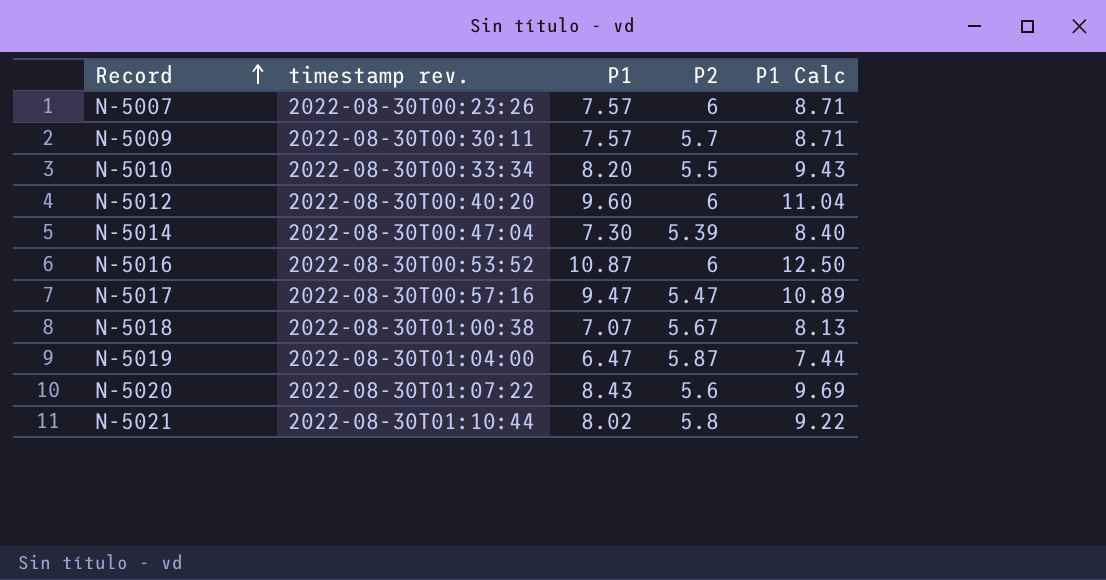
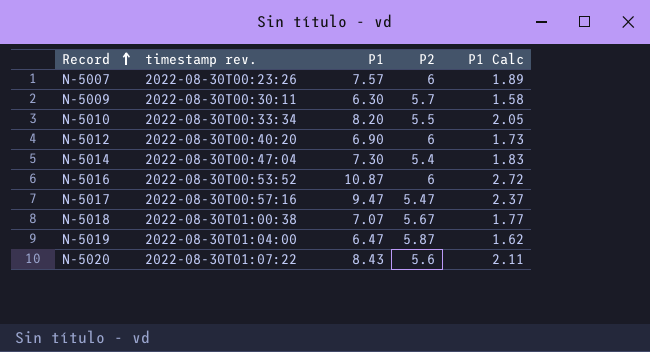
column P1 Calc | formula: [P1] * 1.15 -> [P1] * 0.25
row N-5021: 2022-08-30T01:10:44 | 8.02 | 5.8 | 9.22 -> none
N-5009 | P1: 7.57 -> 6.30
N-5012 | P1: 9.60 -> 6.90
N-5014 | P2: 5.39 -> 5.4

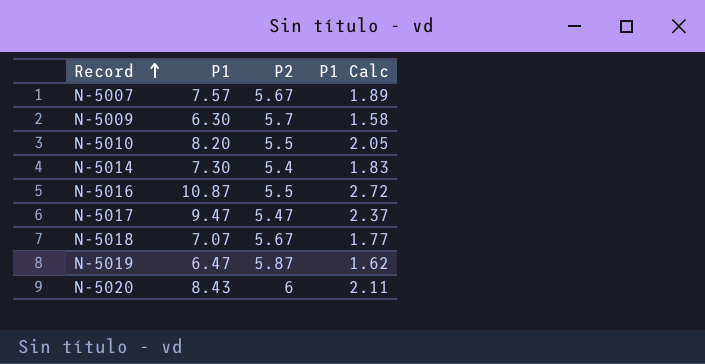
column timestamp rev. | position: 2 -> none
row N-5012: 2022-08-30T00:40:20 | 6.90 | 6 | 1.73 -> none
N-5007 | P2: 6 -> 5.67
N-5016 | P2: 6 -> 5.5
N-5020 | P2: 5.6 -> 6

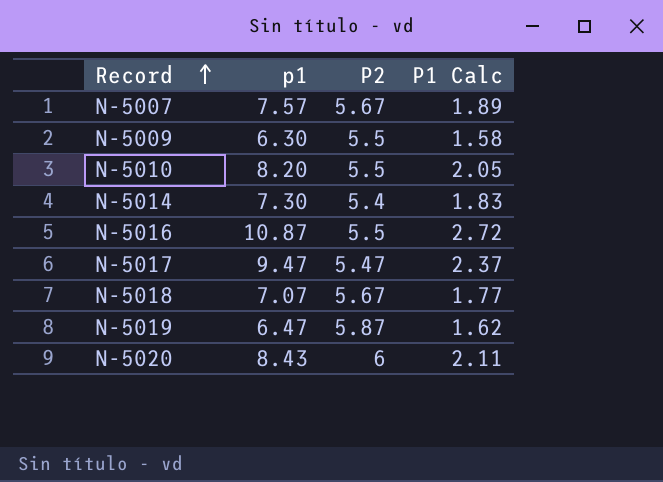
column name: P1 -> p1
N-5009 | P2: 5.7 -> 5.5

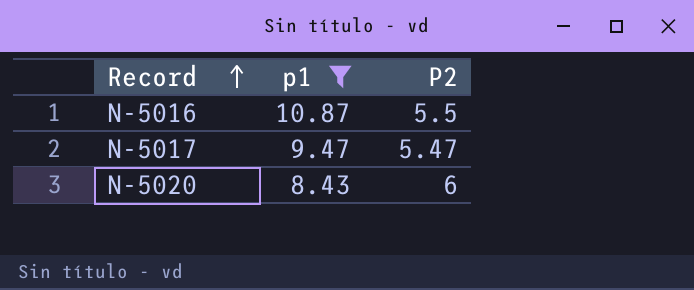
filter: none -> p1 >= 8.43
column P1 Calc | formula: [p1] * 0.25 -> none

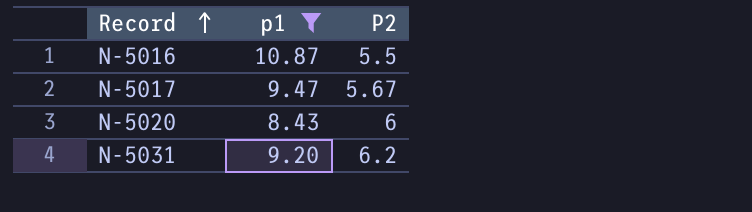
N-5017 | P2: 5.47 -> 5.67
row N-5031: none -> 9.20 | 6.2

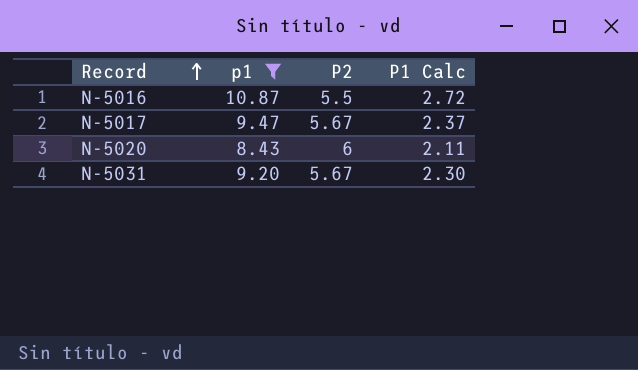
column P1 Calc | formula: none -> [p1] * 0.25
N-5031 | P2: 6.2 -> 5.67

